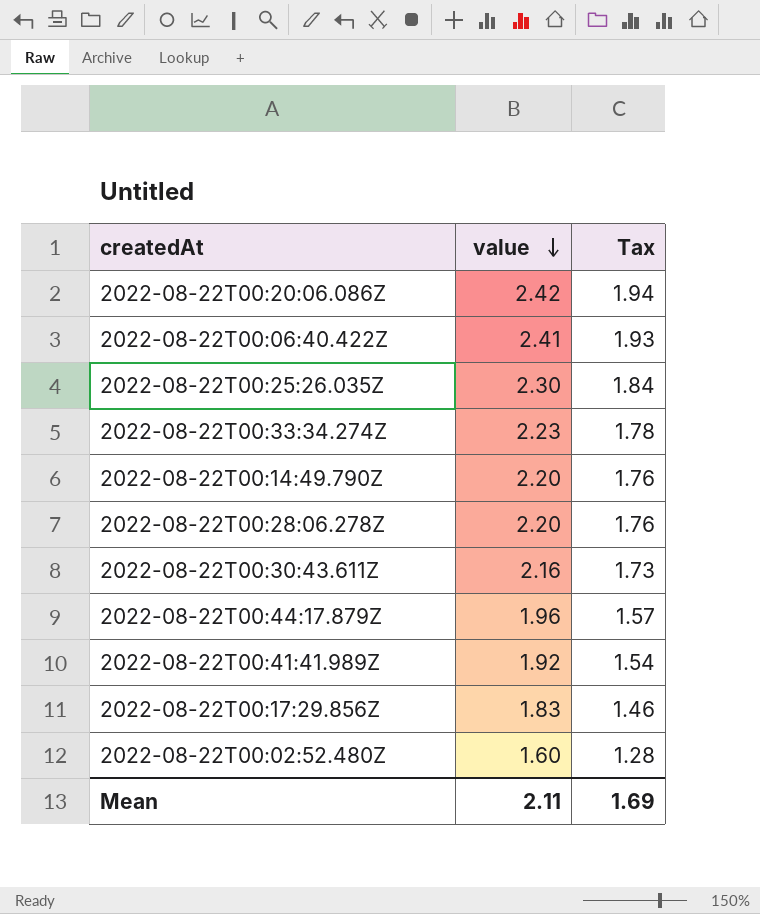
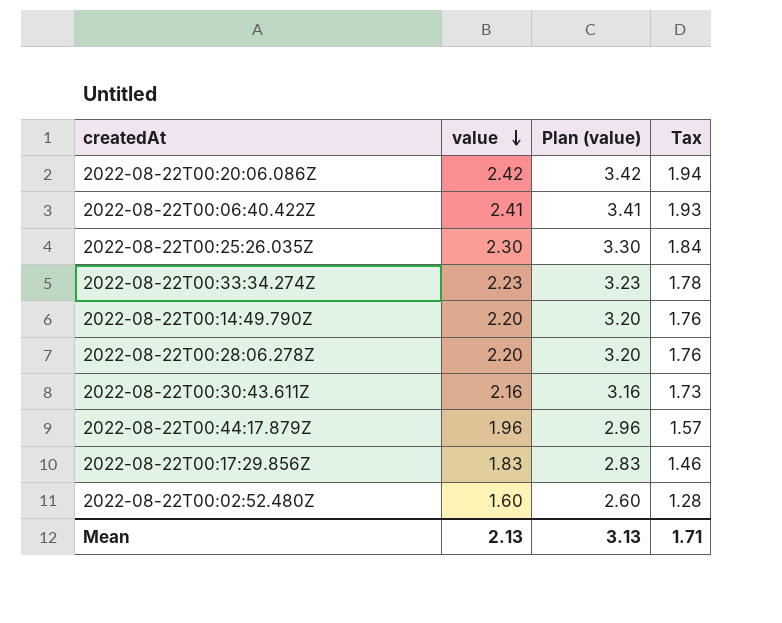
column Plan (value) | formula: none -> [value] + 1
row 2022-08-22T00:41:41.989Z: 1.92 | 1.54 -> none
Mean | value: 2.11 -> 2.13
Mean | Tax: 1.69 -> 1.71

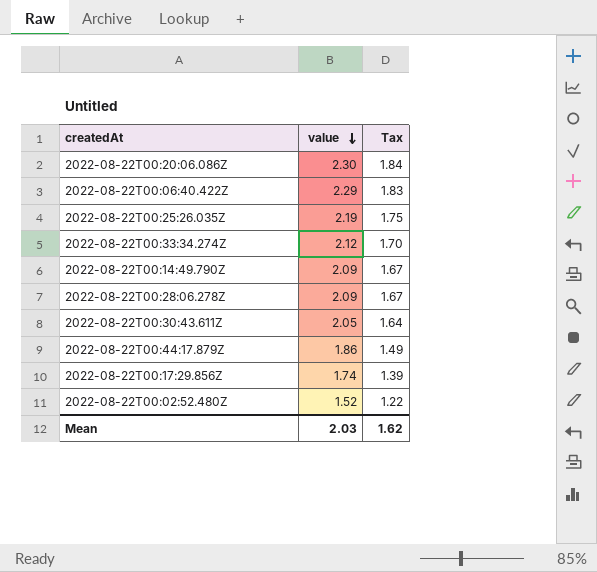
column Plan (value) | formula: [value] + 1 -> none
2022-08-22T00:20:06.086Z | value: 2.42 -> 2.30
2022-08-22T00:20:06.086Z | Tax: 1.94 -> 1.84
2022-08-22T00:06:40.422Z | value: 2.41 -> 2.29
2022-08-22T00:06:40.422Z | Tax: 1.93 -> 1.83
2022-08-22T00:25:26.035Z | value: 2.30 -> 2.19
2022-08-22T00:25:26.035Z | Tax: 1.84 -> 1.75
2022-08-22T00:33:34.274Z | value: 2.23 -> 2.12
2022-08-22T00:33:34.274Z | Tax: 1.78 -> 1.70
2022-08-22T00:14:49.790Z | value: 2.20 -> 2.09
2022-08-22T00:14:49.790Z | Tax: 1.76 -> 1.67
2022-08-22T00:28:06.278Z | value: 2.20 -> 2.09
2022-08-22T00:28:06.278Z | Tax: 1.76 -> 1.67
2022-08-22T00:30:43.611Z | value: 2.16 -> 2.05
2022-08-22T00:30:43.611Z | Tax: 1.73 -> 1.64
2022-08-22T00:44:17.879Z | value: 1.96 -> 1.86
2022-08-22T00:44:17.879Z | Tax: 1.57 -> 1.49
2022-08-22T00:17:29.856Z | value: 1.83 -> 1.74
2022-08-22T00:17:29.856Z | Tax: 1.46 -> 1.39
2022-08-22T00:02:52.480Z | value: 1.60 -> 1.52
2022-08-22T00:02:52.480Z | Tax: 1.28 -> 1.22
Mean | value: 2.13 -> 2.03
Mean | Tax: 1.71 -> 1.62

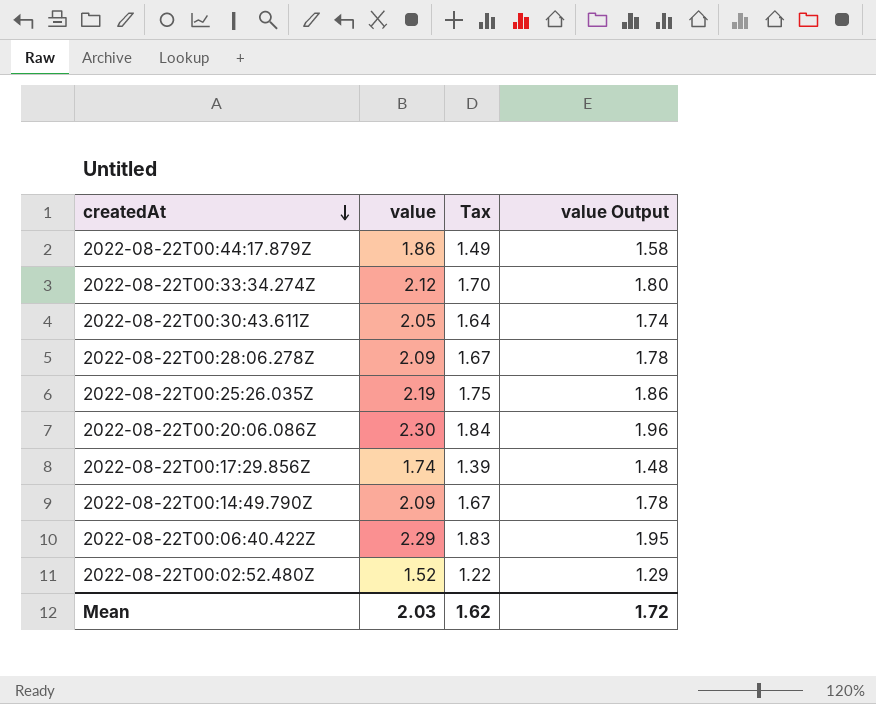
row order: value descending -> createdAt descending
column value Output | formula: none -> [value] * 0.85

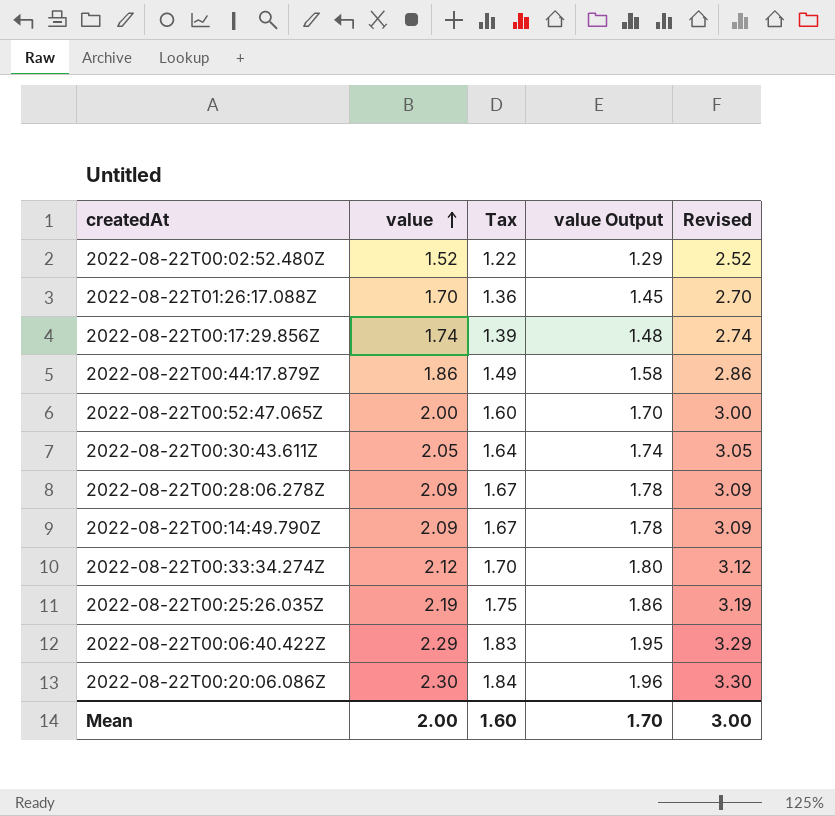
row order: createdAt descending -> value ascending
column Revised | formula: none -> [value] + 1
row 2022-08-22T01:26:17.088Z: none -> 1.70 | 1.36 | 1.45 | 2.70
row 2022-08-22T00:52:47.065Z: none -> 2.00 | 1.60 | 1.70 | 3.00
Mean | value: 2.03 -> 2.00
Mean | Tax: 1.62 -> 1.60
Mean | value Output: 1.72 -> 1.70

